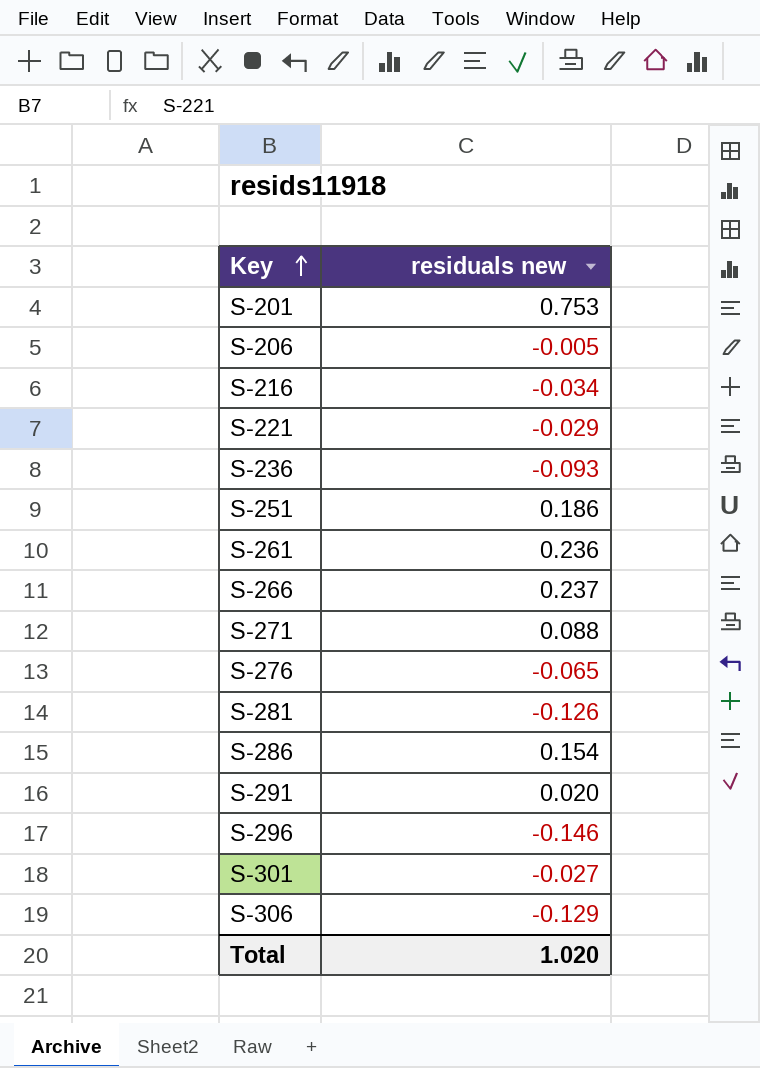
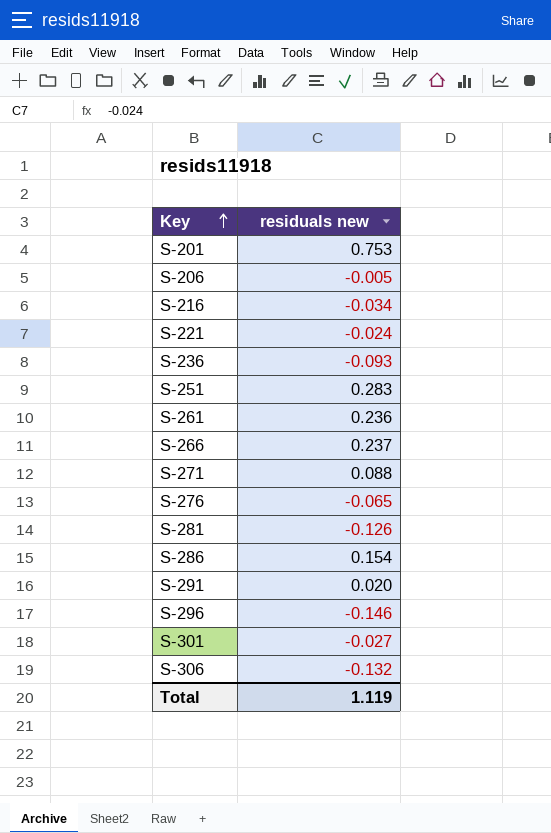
S-221 | residuals new: -0.029 -> -0.024
S-251 | residuals new: 0.186 -> 0.283
S-306 | residuals new: -0.129 -> -0.132
Total | residuals new: 1.020 -> 1.119

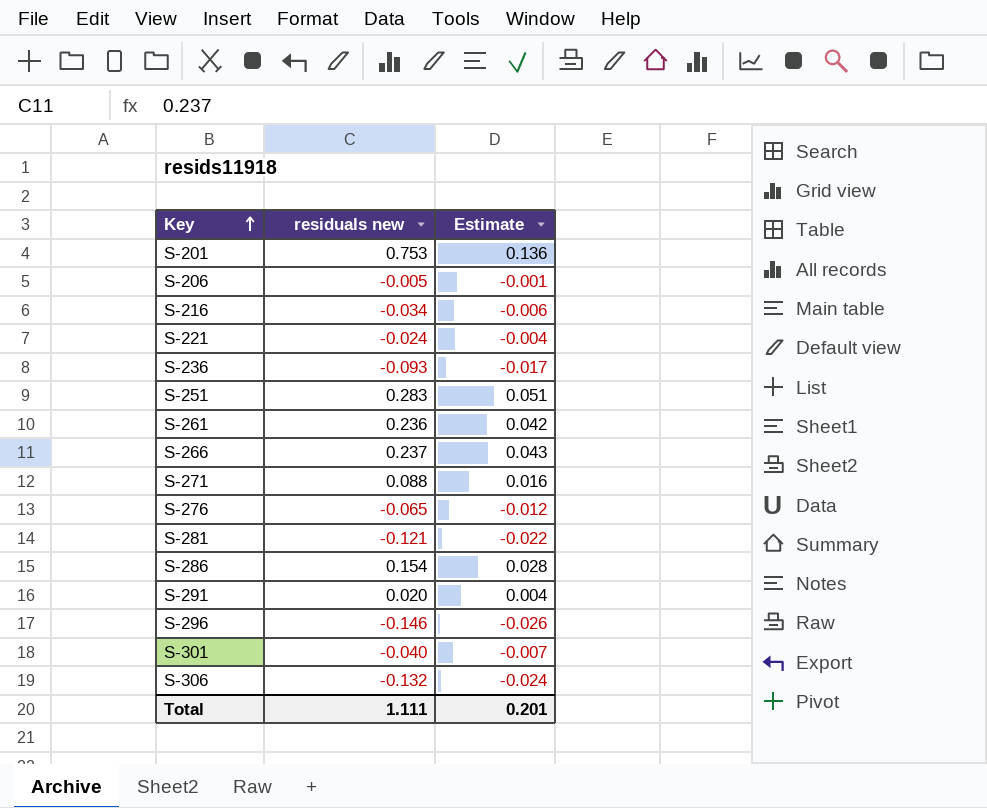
column Estimate | formula: none -> [residuals new] * 0.18
S-281 | residuals new: -0.126 -> -0.121
S-301 | residuals new: -0.027 -> -0.040
Total | residuals new: 1.119 -> 1.111

